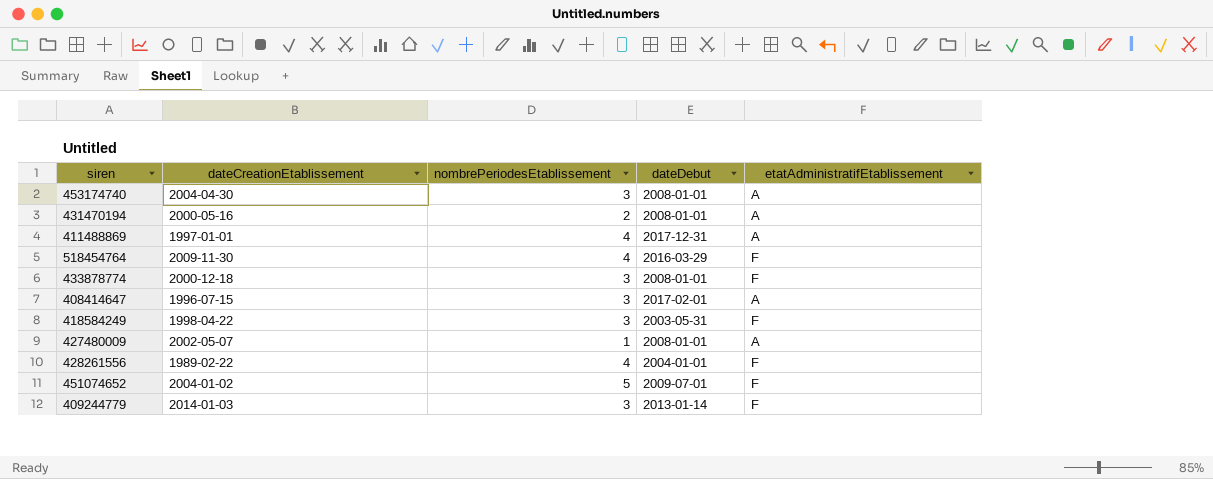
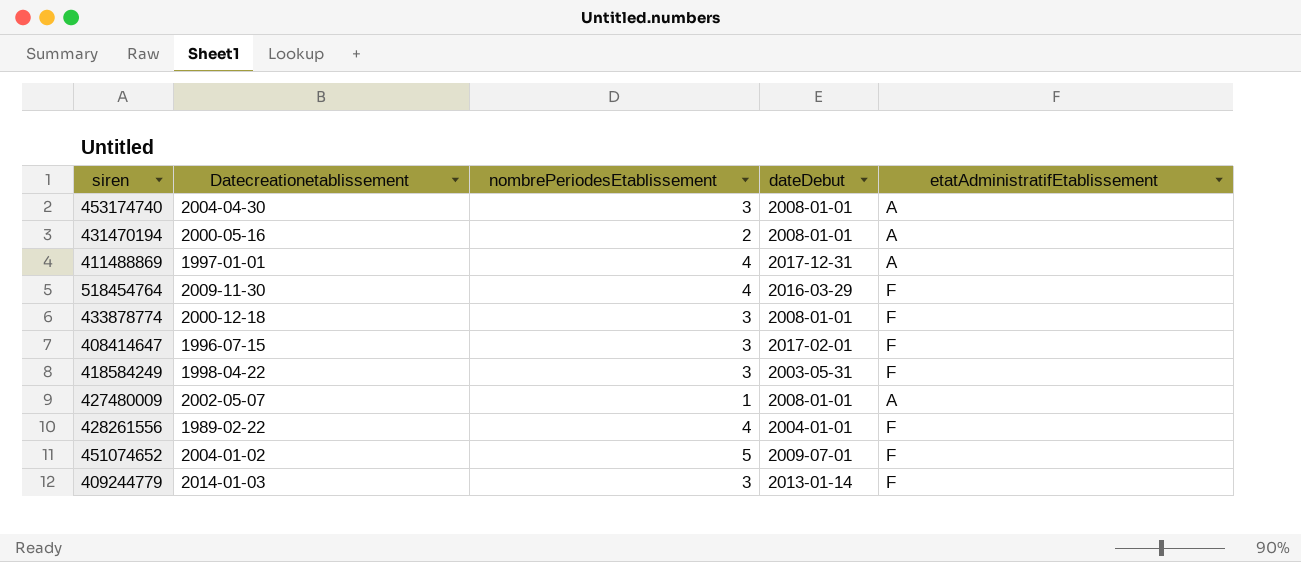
column name: dateCreationEtablissement -> Datecreationetablissement
408414647 | etatAdministratifEtablissement: A -> F

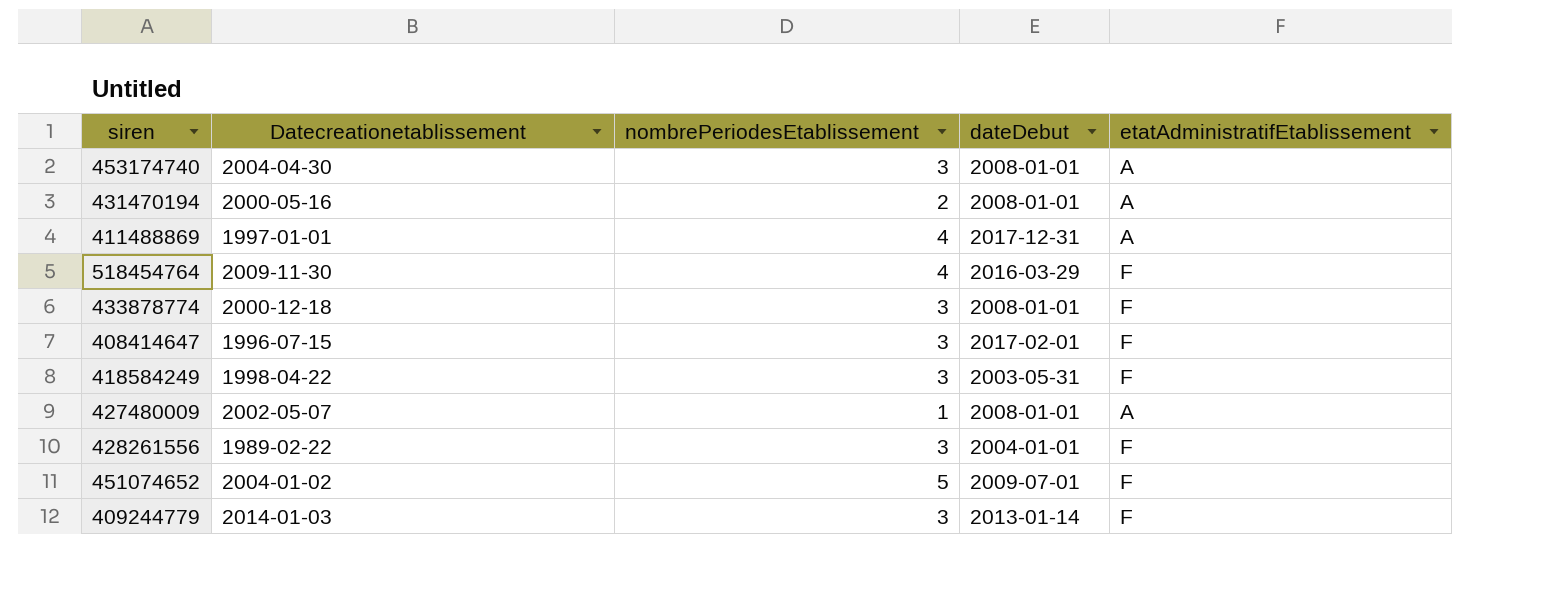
428261556 | nombrePeriodesEtablissement: 4 -> 3

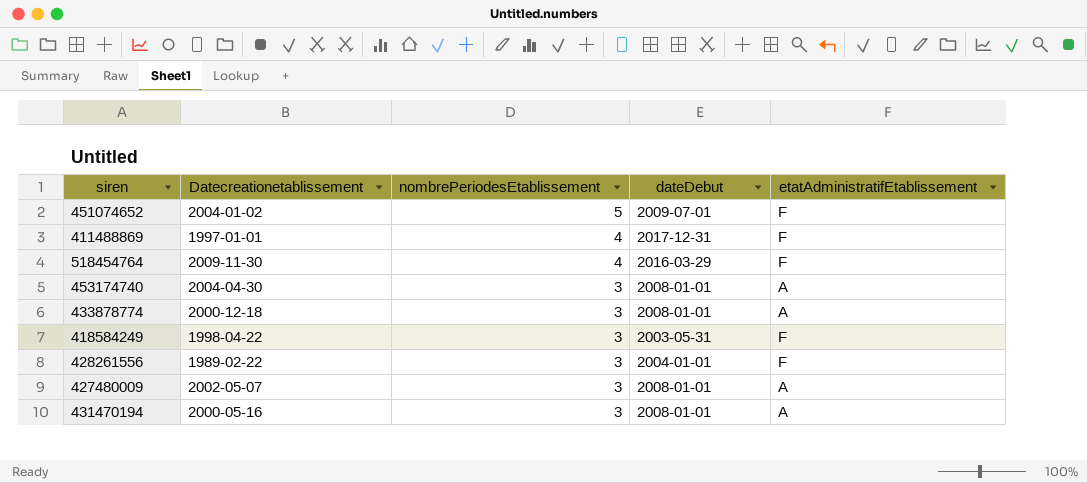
row order: none -> nombrePeriodesEtablissement descending
row 408414647: 1996-07-15 | 3 | 2017-02-01 | F -> none
row 409244779: 2014-01-03 | 3 | 2013-01-14 | F -> none
411488869 | etatAdministratifEtablissement: A -> F
433878774 | etatAdministratifEtablissement: F -> A
427480009 | nombrePeriodesEtablissement: 1 -> 3
431470194 | nombrePeriodesEtablissement: 2 -> 3

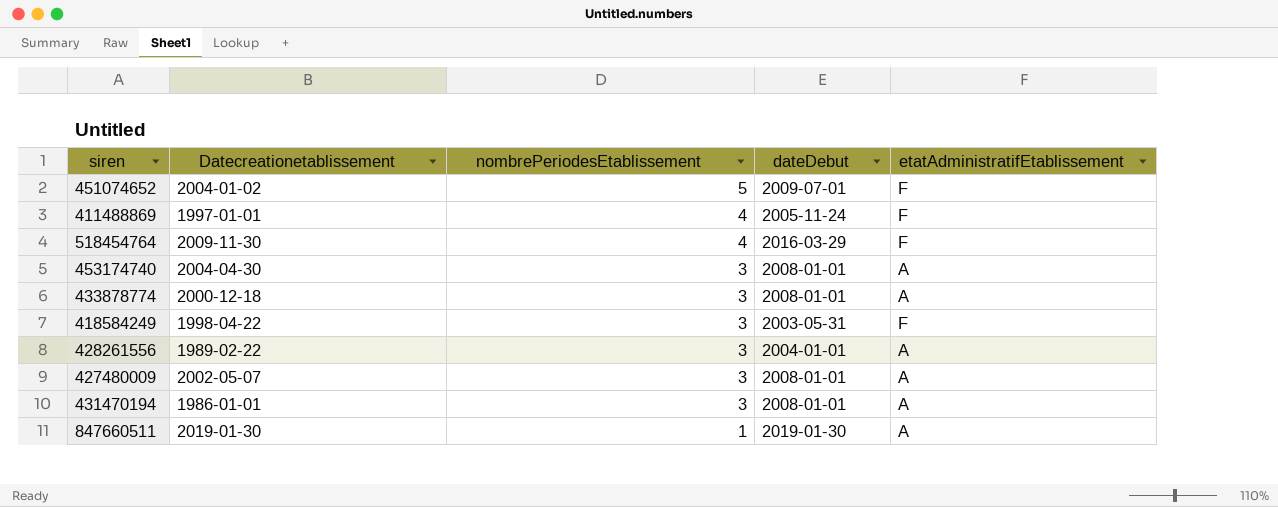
411488869 | dateDebut: 2017-12-31 -> 2005-11-24
428261556 | etatAdministratifEtablissement: F -> A
431470194 | Datecreationetablissement: 2000-05-16 -> 1986-01-01
row 847660511: none -> 2019-01-30 | 1 | 2019-01-30 | A

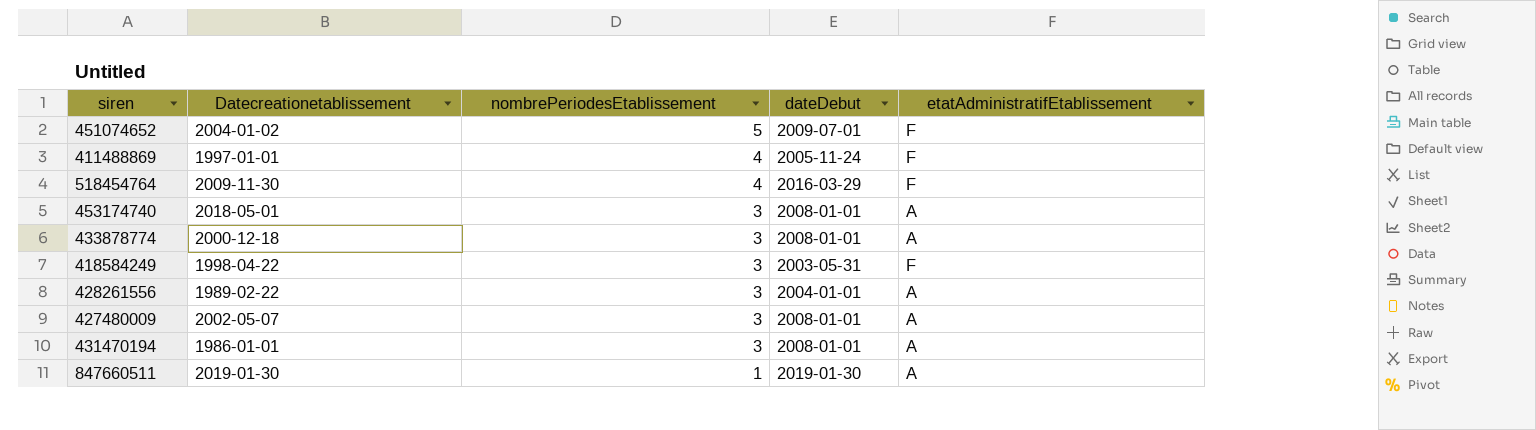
453174740 | Datecreationetablissement: 2004-04-30 -> 2018-05-01

